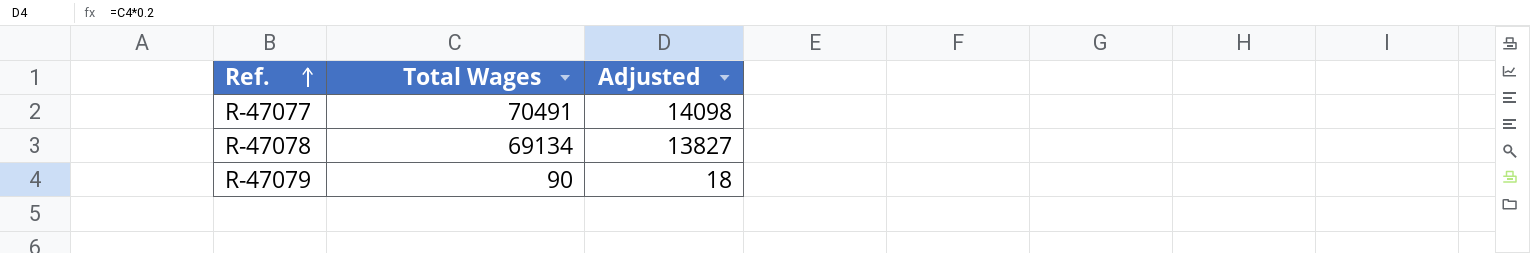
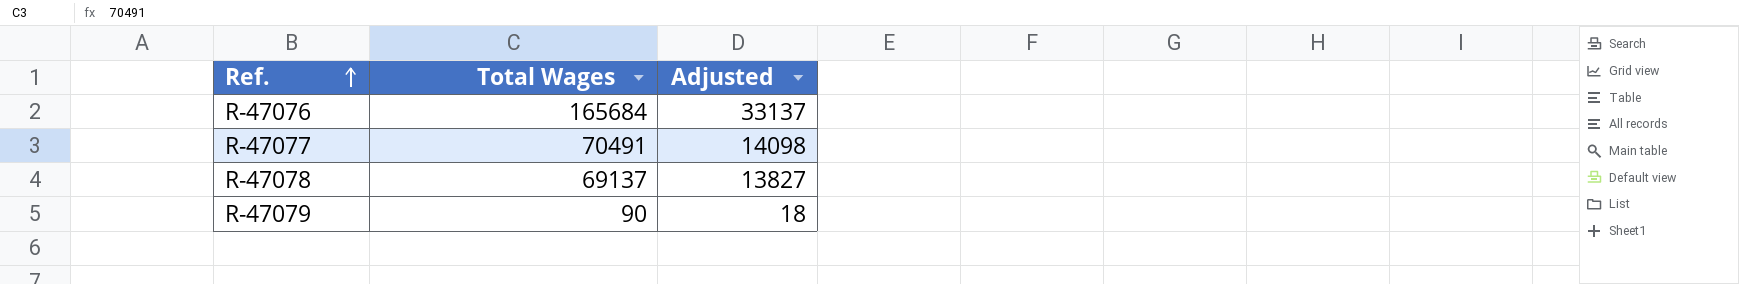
row R-47076: none -> 165684 | 33137
R-47078 | Total Wages: 69134 -> 69137

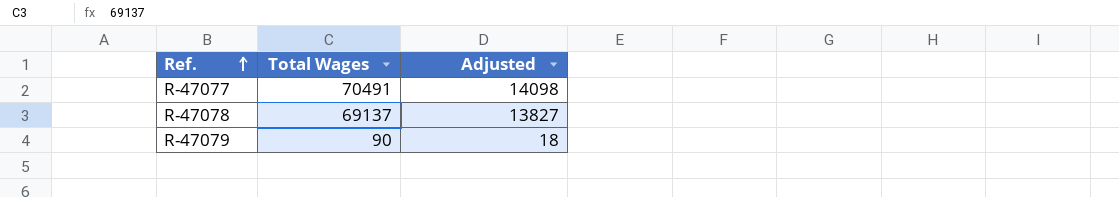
row R-47076: 165684 | 33137 -> none

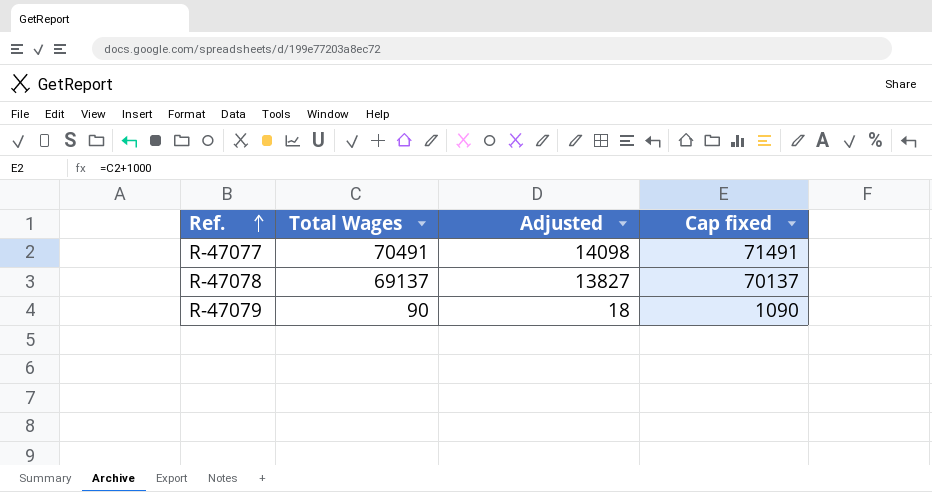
column Cap fixed | formula: none -> [Total Wages] + 1000

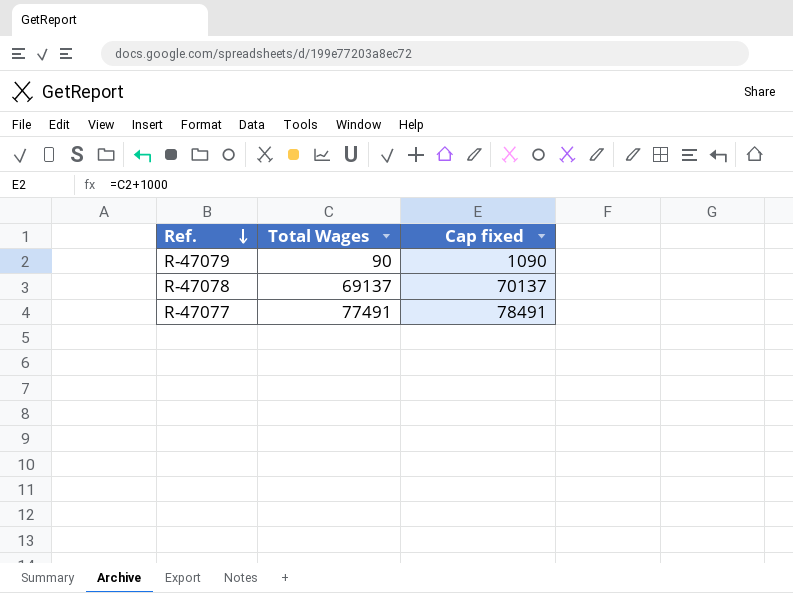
row order: Ref. ascending -> Ref. descending
column Adjusted | formula: [Total Wages] * 0.2 -> none
R-47077 | Total Wages: 70491 -> 77491
R-47077 | Cap fixed: 71491 -> 78491

